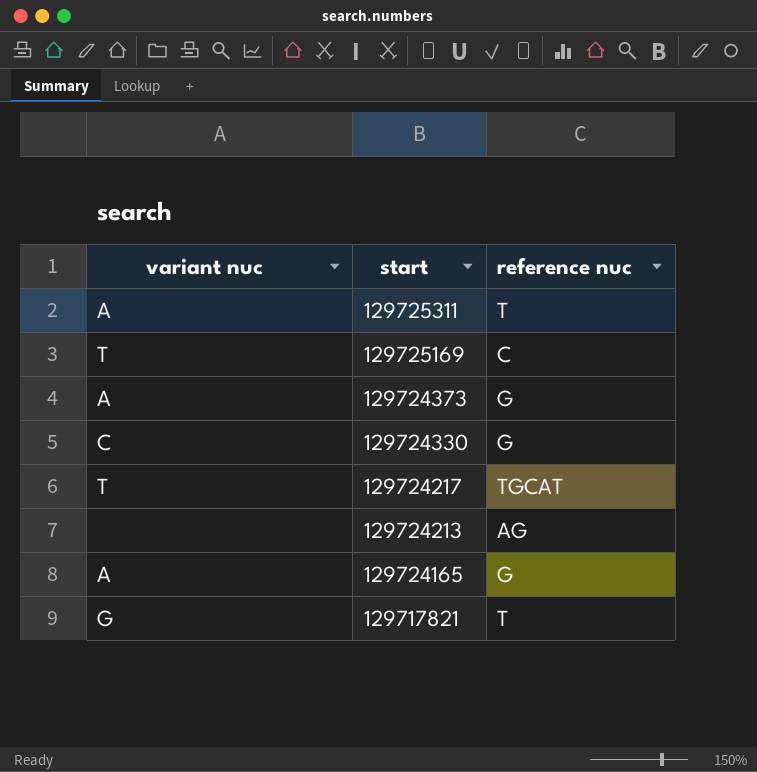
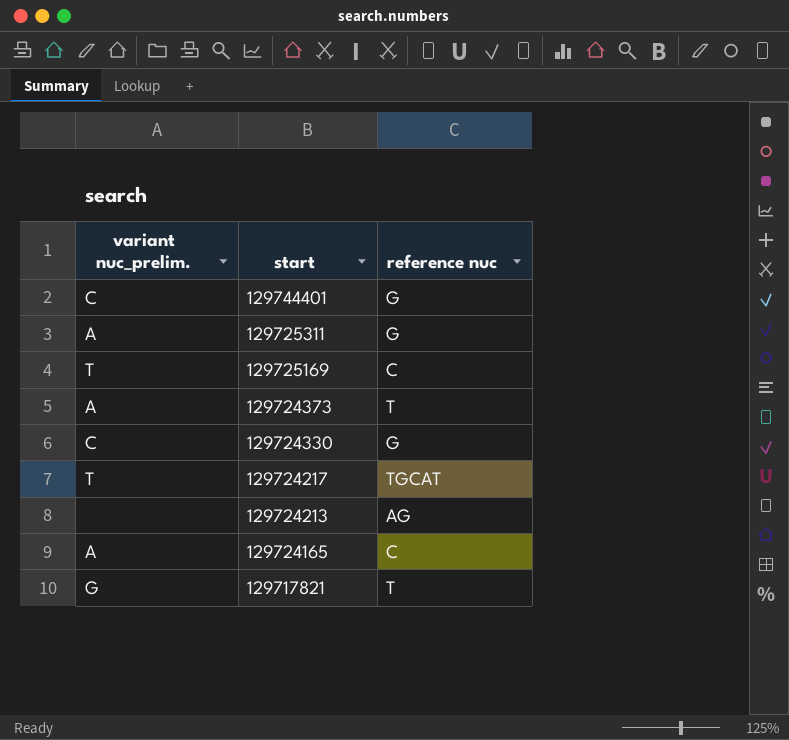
column name: variant nuc -> variant nuc_prelim.
row 129744401: none -> C | G
129725311 | reference nuc: T -> G
129724373 | reference nuc: G -> T
129724165 | reference nuc: G -> C

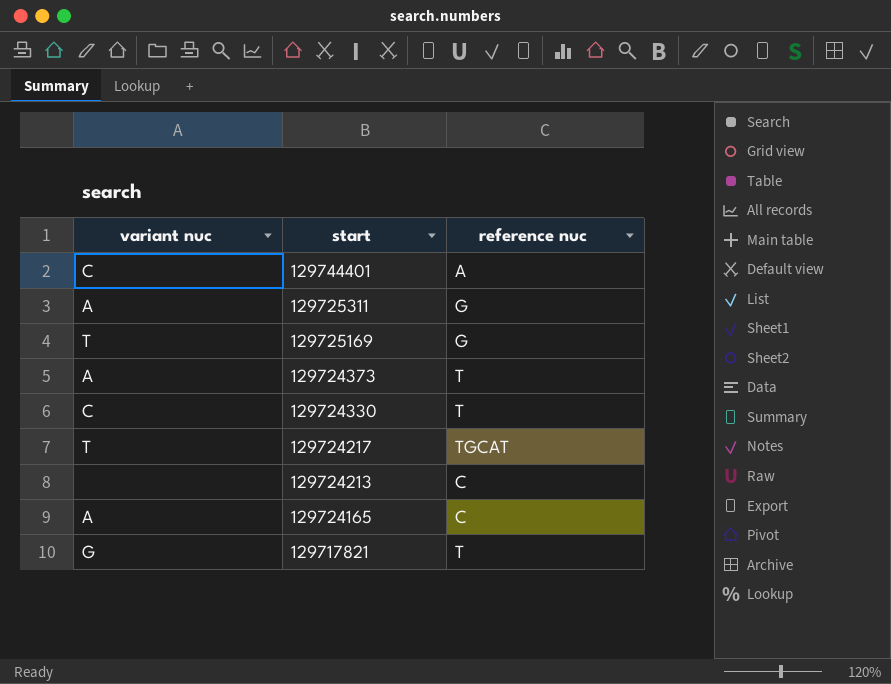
column name: variant nuc_prelim. -> variant nuc
129744401 | reference nuc: G -> A
129725169 | reference nuc: C -> G
129724330 | reference nuc: G -> T
129724213 | reference nuc: AG -> C

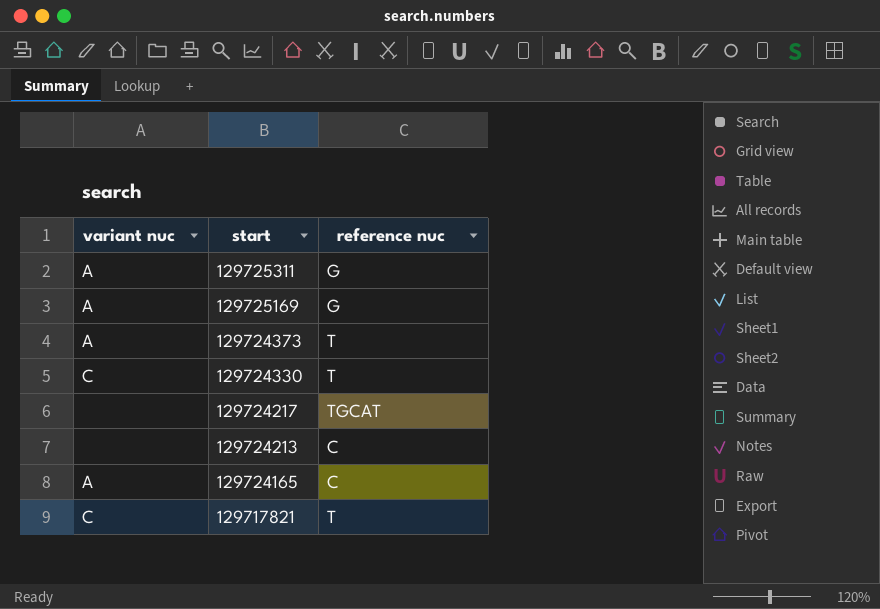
row 129744401: C | A -> none
129725169 | variant nuc: T -> A
129724217 | variant nuc: T -> none
129717821 | variant nuc: G -> C

